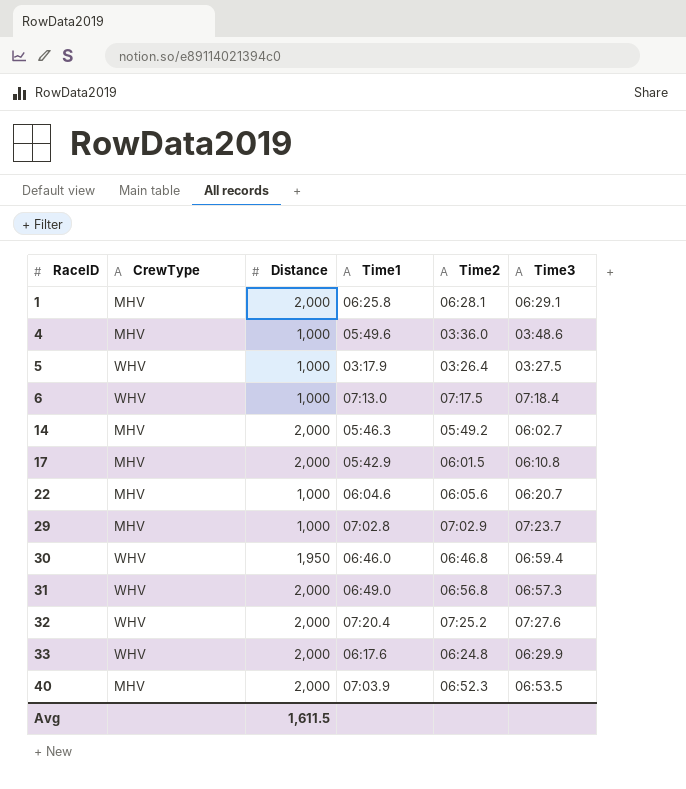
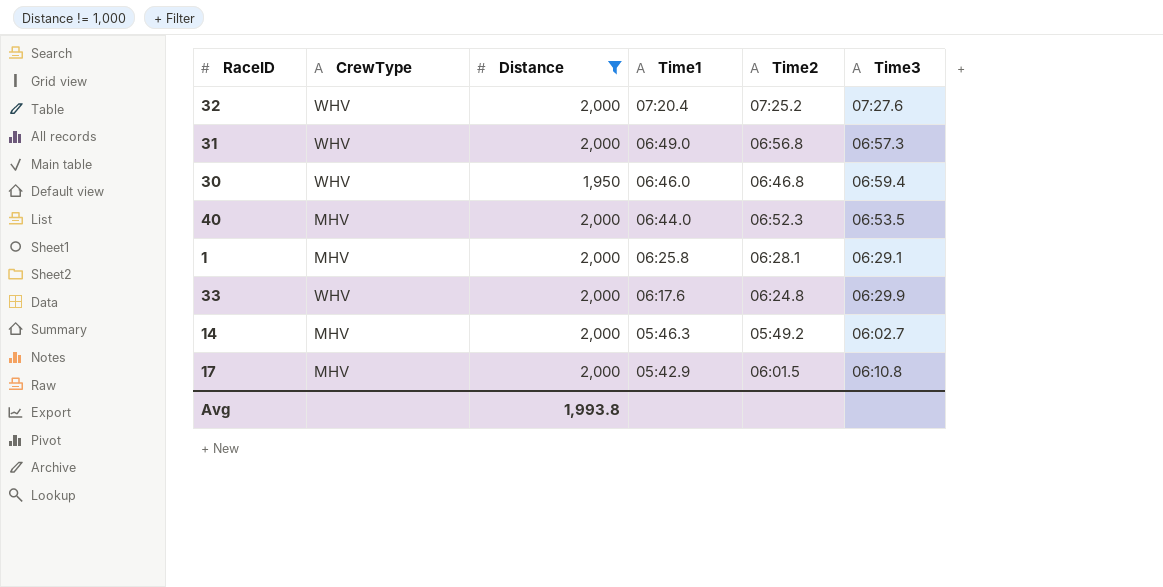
filter: none -> Distance != 1,000
row order: RaceID ascending -> Time1 descending
40 | Time1: 07:03.9 -> 06:44.0
Avg | Distance: 1,611.5 -> 1,993.8

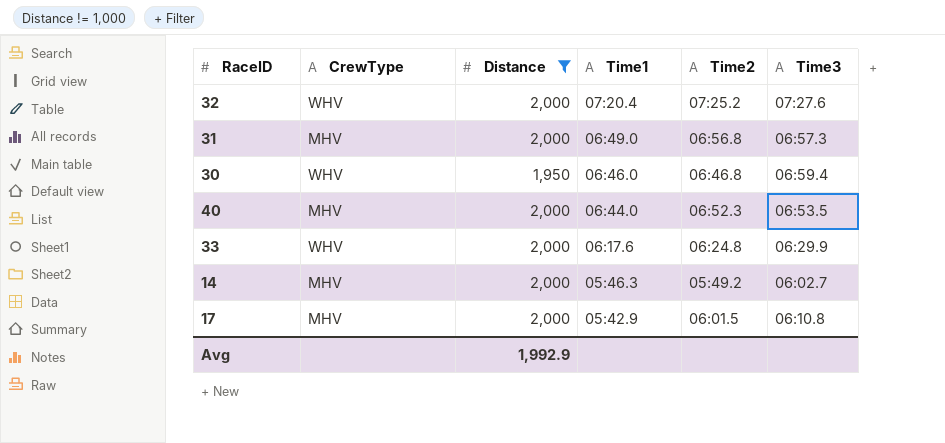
row 1: MHV | 2,000 | 06:25.8 | 06:28.1 | 06:29.1 -> none
31 | CrewType: WHV -> MHV
Avg | Distance: 1,993.8 -> 1,992.9

